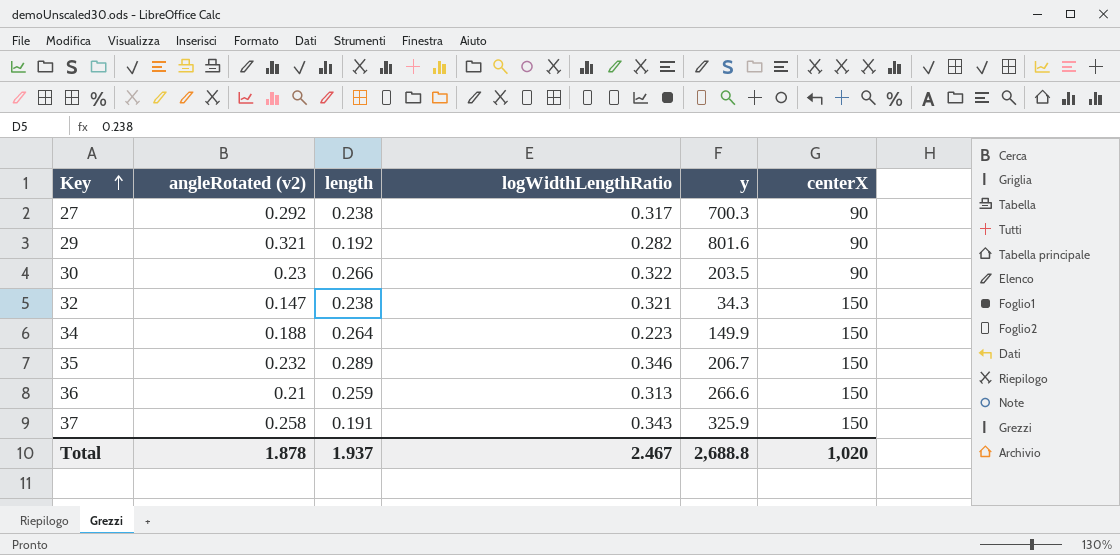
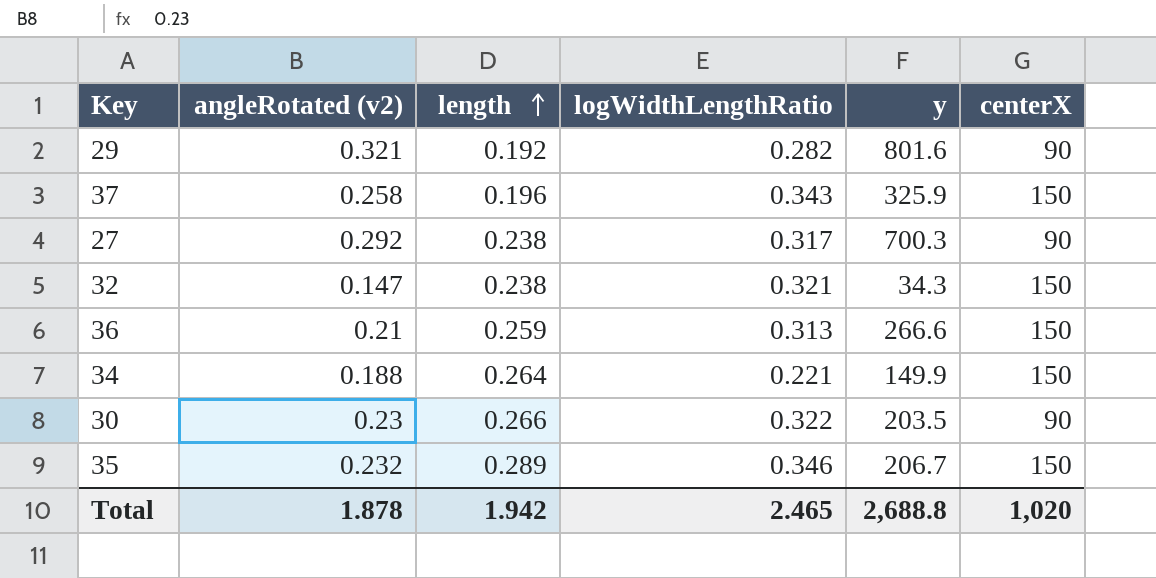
row order: Key ascending -> length ascending
37 | length: 0.191 -> 0.196
34 | logWidthLengthRatio: 0.223 -> 0.221
Total | length: 1.937 -> 1.942
Total | logWidthLengthRatio: 2.467 -> 2.465

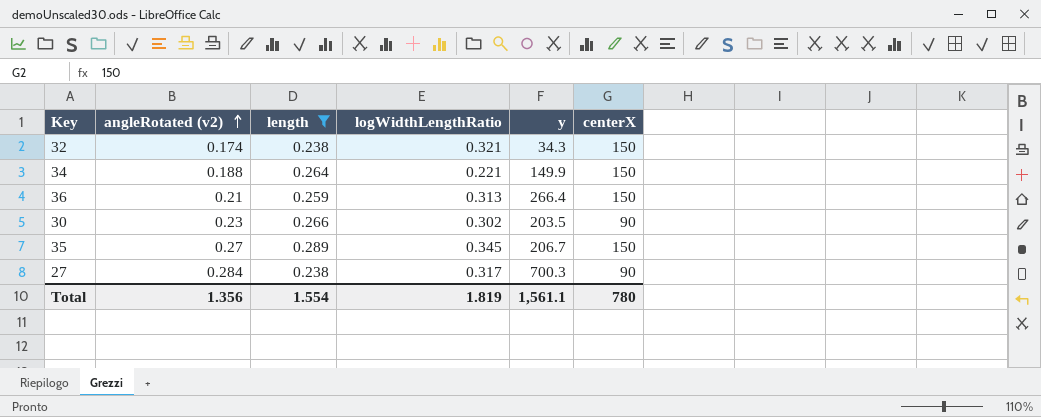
filter: none -> length >= 0.238
row order: length ascending -> angleRotated (v2) ascending
32 | angleRotated (v2): 0.147 -> 0.174
36 | y: 266.6 -> 266.4
30 | logWidthLengthRatio: 0.322 -> 0.302
35 | angleRotated (v2): 0.232 -> 0.27
35 | logWidthLengthRatio: 0.346 -> 0.345
27 | angleRotated (v2): 0.292 -> 0.284
Total | angleRotated (v2): 1.878 -> 1.356
Total | length: 1.942 -> 1.554
Total | logWidthLengthRatio: 2.465 -> 1.819
Total | y: 2,688.8 -> 1,561.1
Total | centerX: 1,020 -> 780

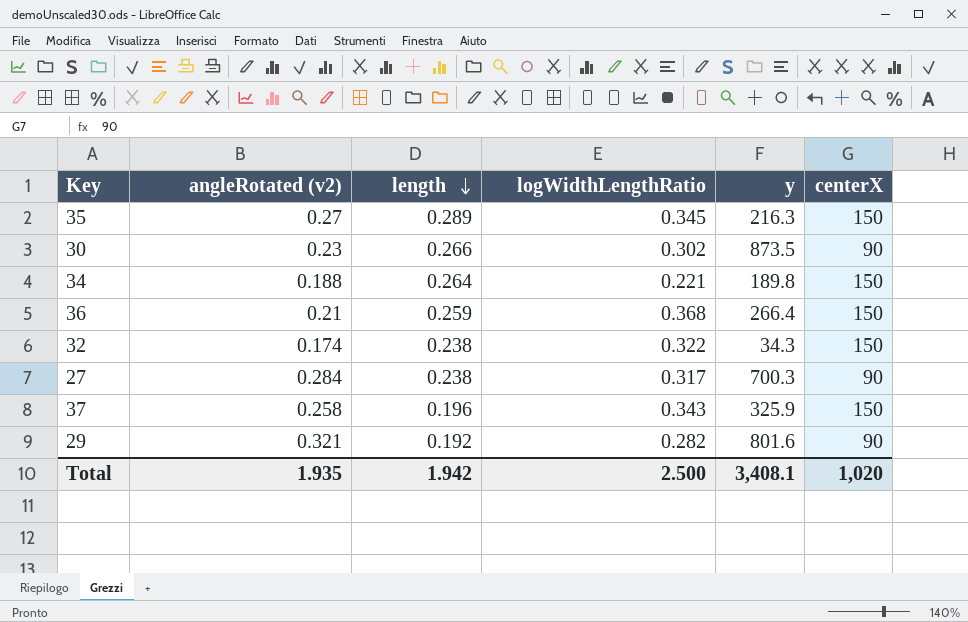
filter: length >= 0.238 -> none
row order: angleRotated (v2) ascending -> length descending
35 | y: 206.7 -> 216.3
30 | y: 203.5 -> 873.5
34 | y: 149.9 -> 189.8
36 | logWidthLengthRatio: 0.313 -> 0.368
32 | logWidthLengthRatio: 0.321 -> 0.322
Total | angleRotated (v2): 1.356 -> 1.935
Total | length: 1.554 -> 1.942
Total | logWidthLengthRatio: 1.819 -> 2.500
Total | y: 1,561.1 -> 3,408.1
Total | centerX: 780 -> 1,020

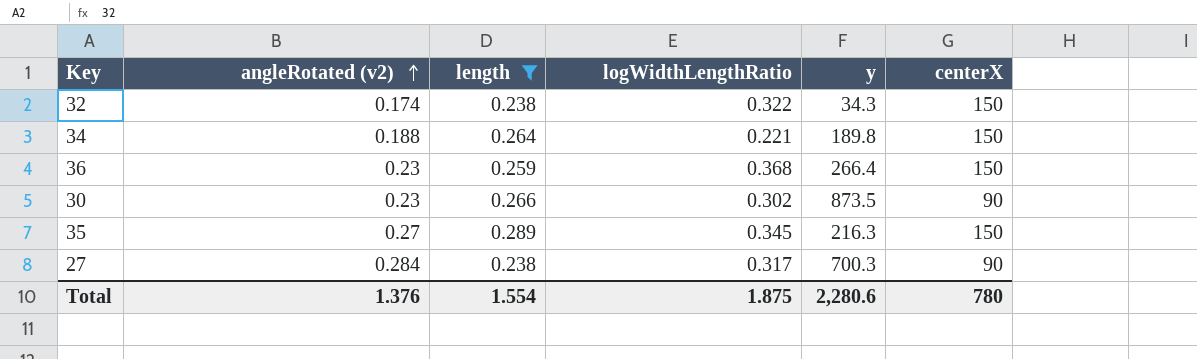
filter: none -> length >= 0.238
row order: length descending -> angleRotated (v2) ascending
36 | angleRotated (v2): 0.21 -> 0.23
Total | angleRotated (v2): 1.935 -> 1.376
Total | length: 1.942 -> 1.554
Total | logWidthLengthRatio: 2.500 -> 1.875
Total | y: 3,408.1 -> 2,280.6
Total | centerX: 1,020 -> 780

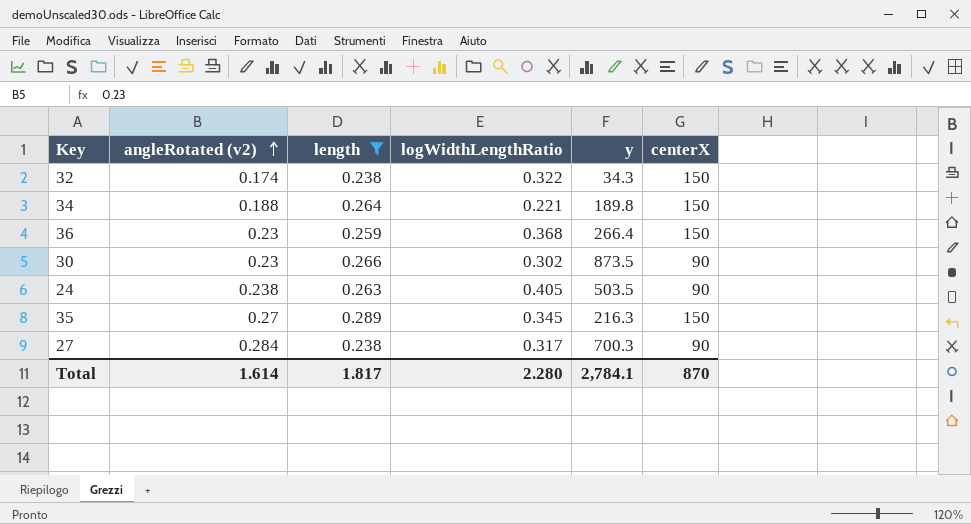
row 24: none -> 0.238 | 0.263 | 0.405 | 503.5 | 90
Total | angleRotated (v2): 1.376 -> 1.614
Total | length: 1.554 -> 1.817
Total | logWidthLengthRatio: 1.875 -> 2.280
Total | y: 2,280.6 -> 2,784.1
Total | centerX: 780 -> 870

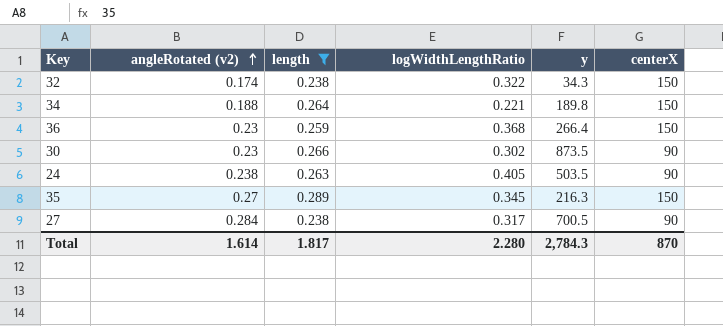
27 | y: 700.3 -> 700.5
Total | y: 2,784.1 -> 2,784.3

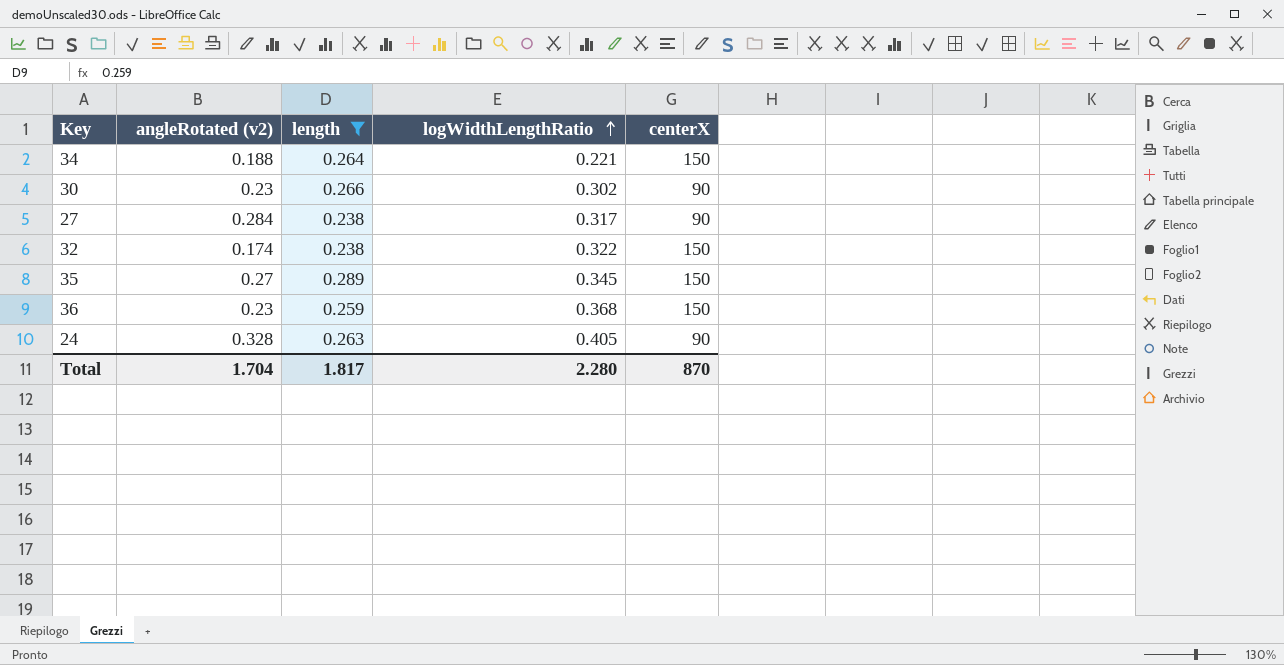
row order: angleRotated (v2) ascending -> logWidthLengthRatio ascending
column y | position: 5 -> none
24 | angleRotated (v2): 0.238 -> 0.328
Total | angleRotated (v2): 1.614 -> 1.704

